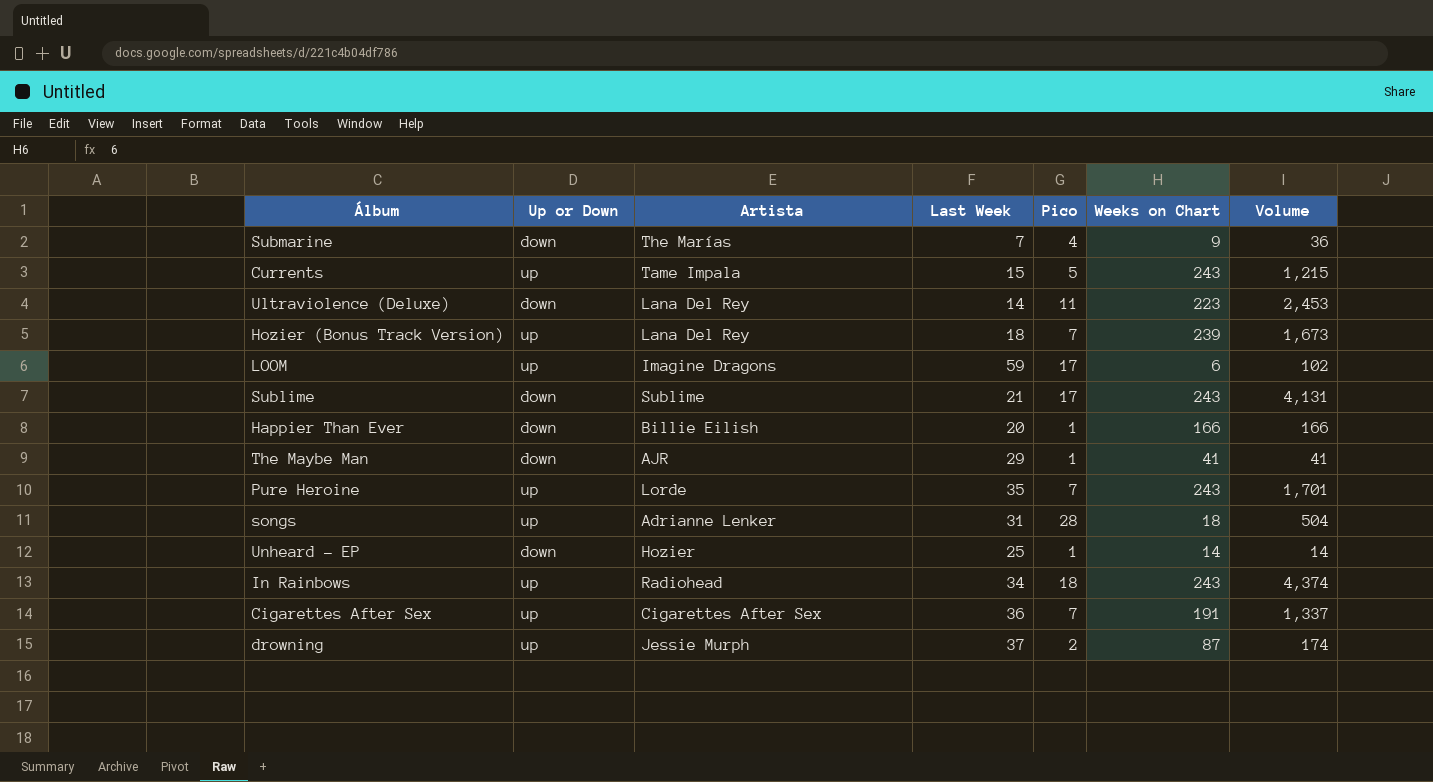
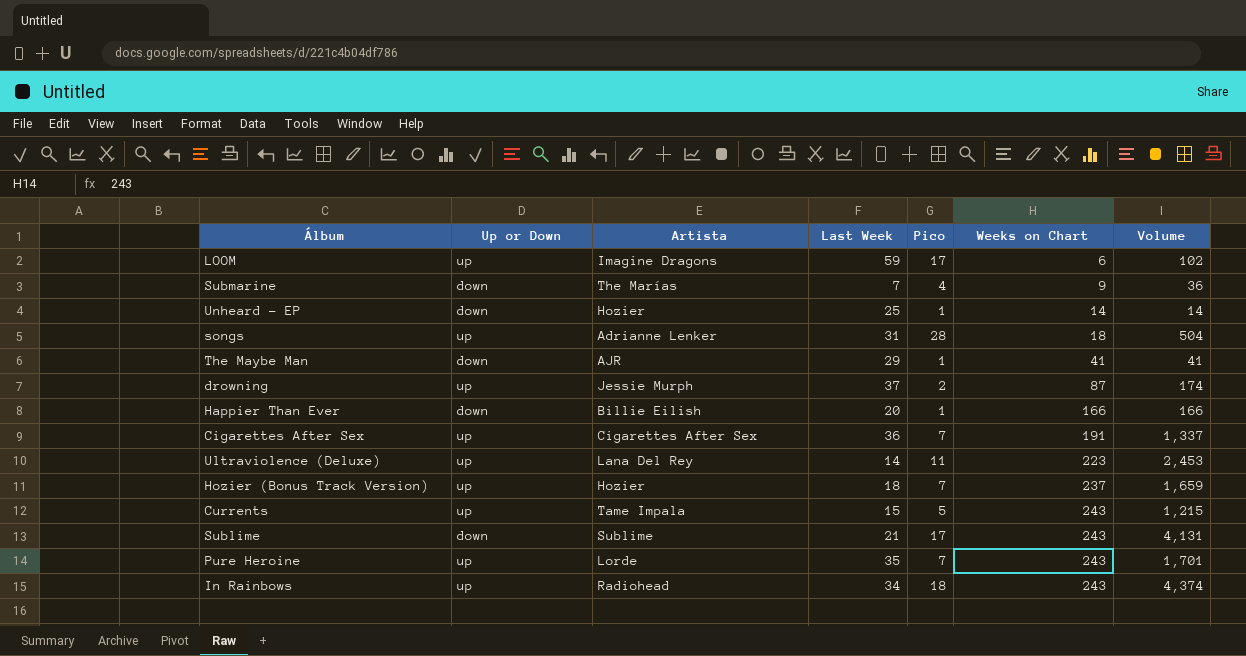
row order: none -> Weeks on Chart ascending
Ultraviolence (Deluxe) | Up or Down: down -> up
Hozier (Bonus Track Version) | Artista: Lana Del Rey -> Hozier
Hozier (Bonus Track Version) | Weeks on Chart: 239 -> 237
Hozier (Bonus Track Version) | Volume: 1,673 -> 1,659

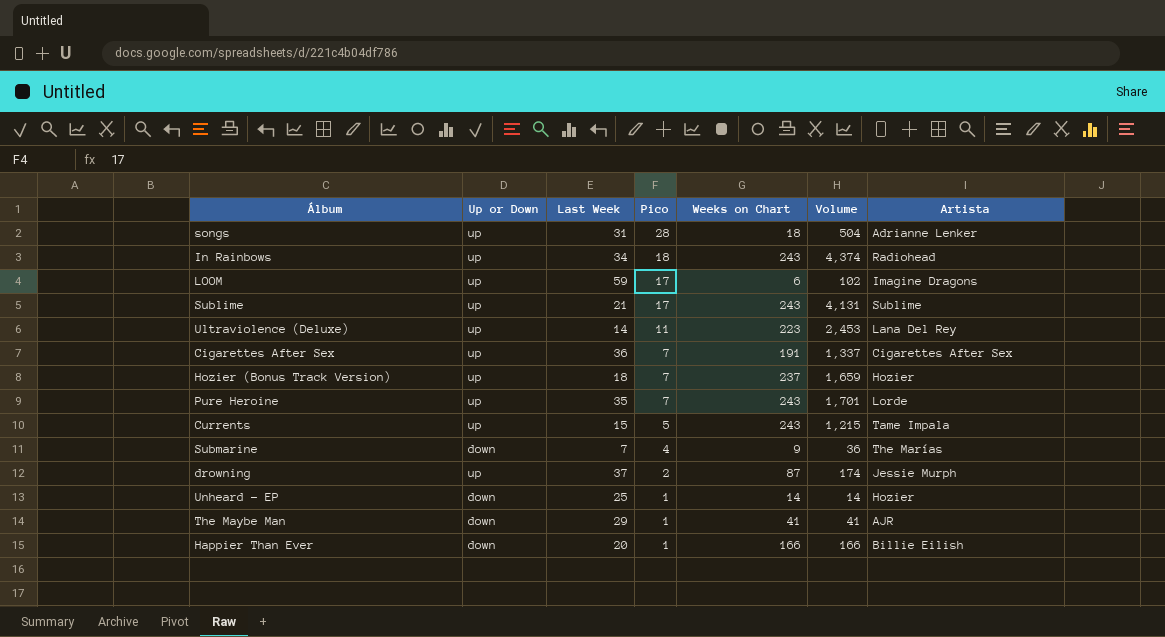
row order: Weeks on Chart ascending -> Pico descending
column Artista | position: 3 -> 7
Sublime | Up or Down: down -> up

